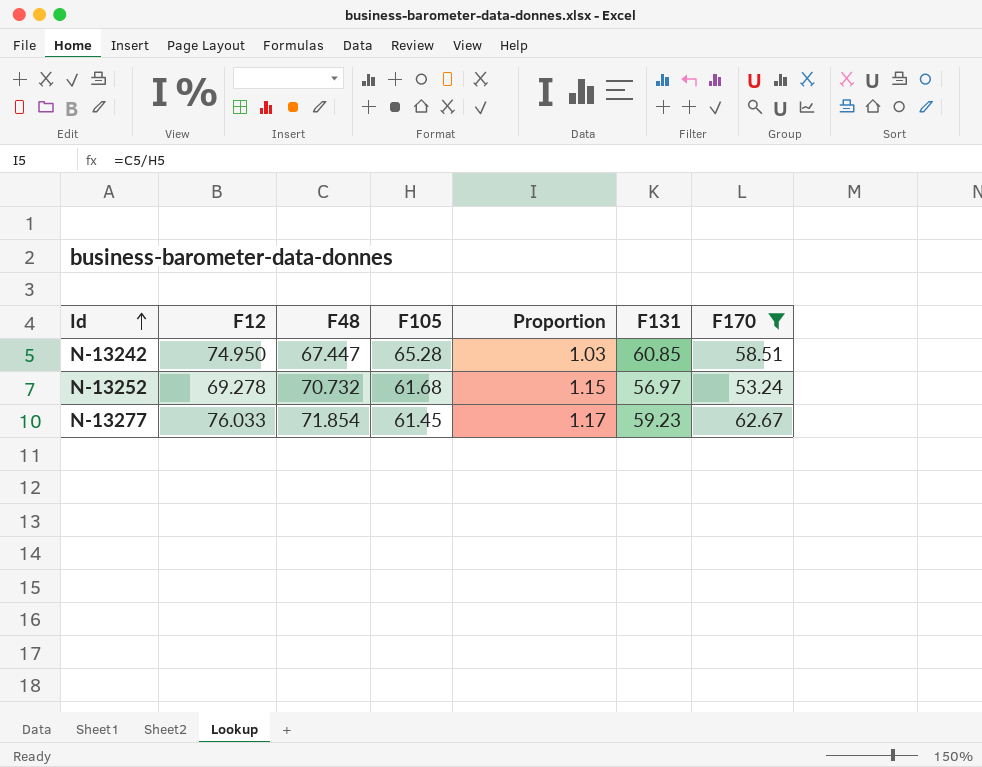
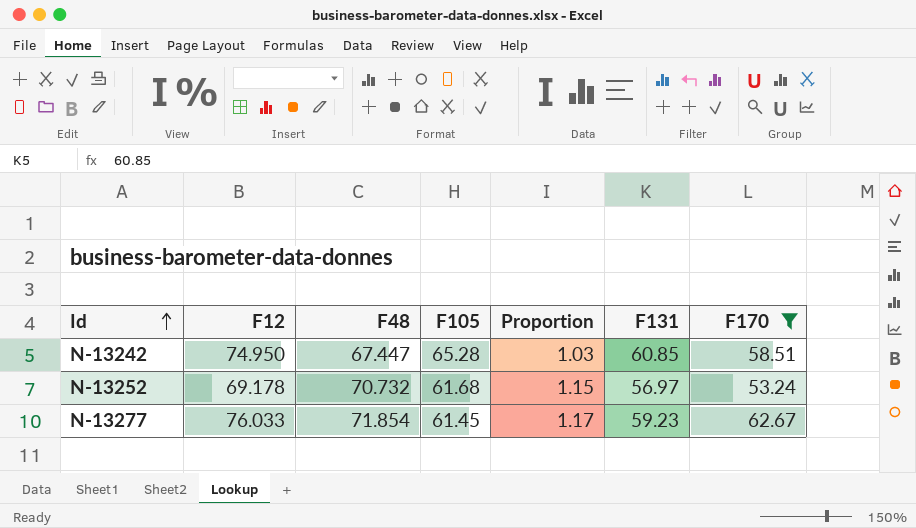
N-13252 | F12: 69.278 -> 69.178

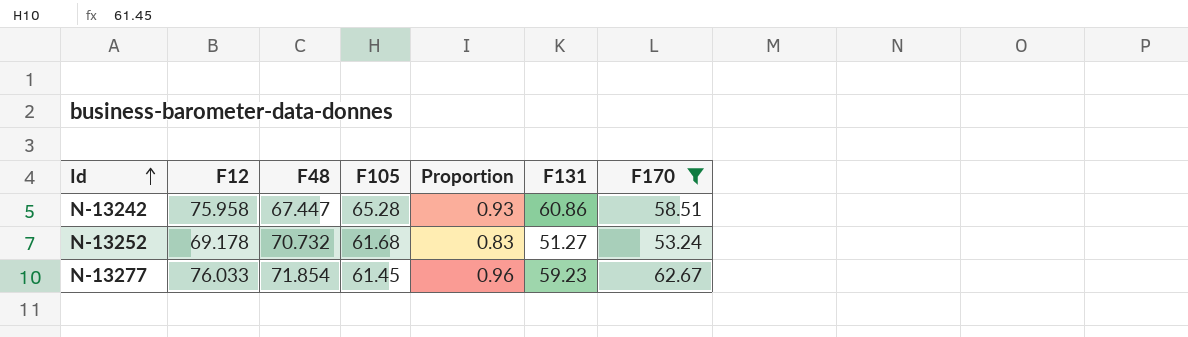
column Proportion | formula: [F48] / [F105] -> [F131] / [F105]
N-13242 | F12: 74.950 -> 75.958
N-13242 | F131: 60.85 -> 60.86
N-13252 | F131: 56.97 -> 51.27

